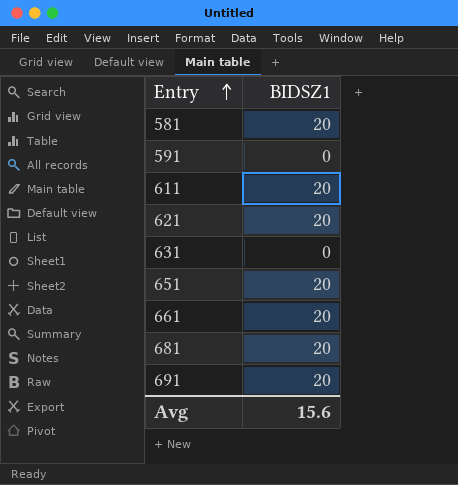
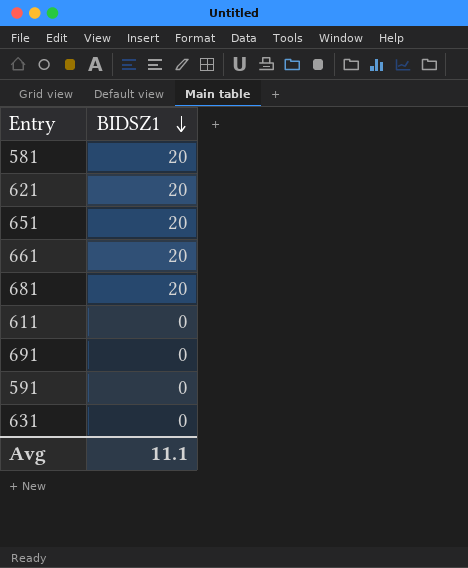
row order: Entry ascending -> BIDSZ1 descending
611 | BIDSZ1: 20 -> 0
691 | BIDSZ1: 20 -> 0
Avg | BIDSZ1: 15.6 -> 11.1

